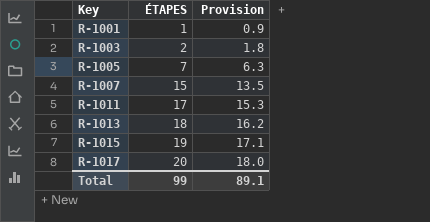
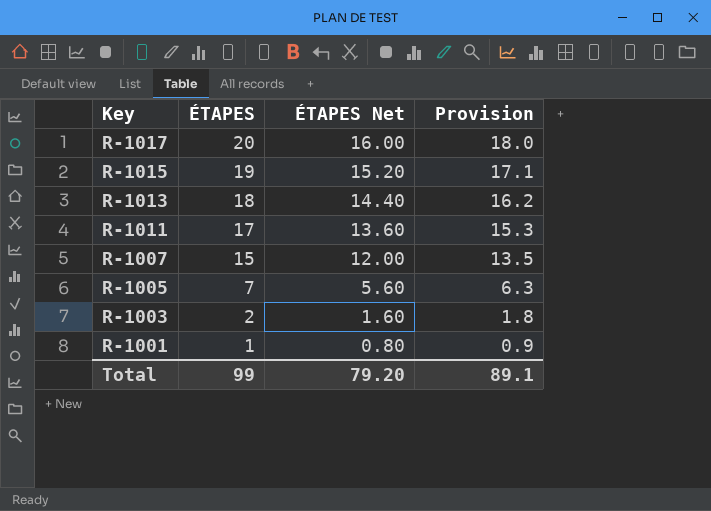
row order: Key ascending -> Key descending
column ÉTAPES Net | formula: none -> [ÉTAPES] * 0.8

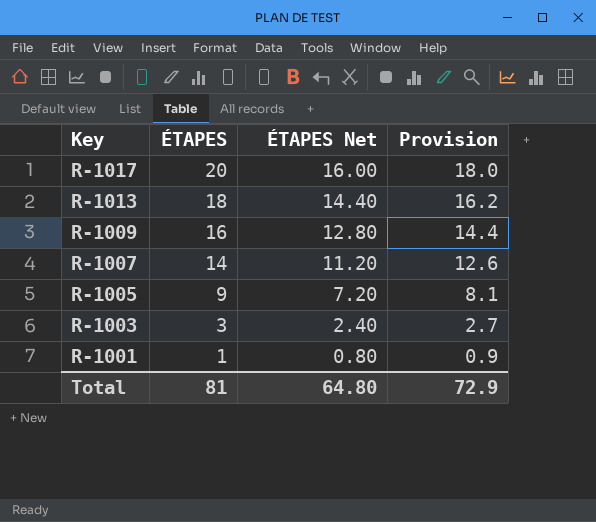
row R-1015: 19 | 15.20 | 17.1 -> none
row R-1011: 17 | 13.60 | 15.3 -> none
row R-1009: none -> 16 | 12.80 | 14.4
R-1007 | ÉTAPES: 15 -> 14
R-1007 | ÉTAPES Net: 12.00 -> 11.20
R-1007 | Provision: 13.5 -> 12.6
R-1005 | ÉTAPES: 7 -> 9
R-1005 | ÉTAPES Net: 5.60 -> 7.20
R-1005 | Provision: 6.3 -> 8.1
R-1003 | ÉTAPES: 2 -> 3
R-1003 | ÉTAPES Net: 1.60 -> 2.40
R-1003 | Provision: 1.8 -> 2.7
Total | ÉTAPES: 99 -> 81
Total | ÉTAPES Net: 79.20 -> 64.80
Total | Provision: 89.1 -> 72.9

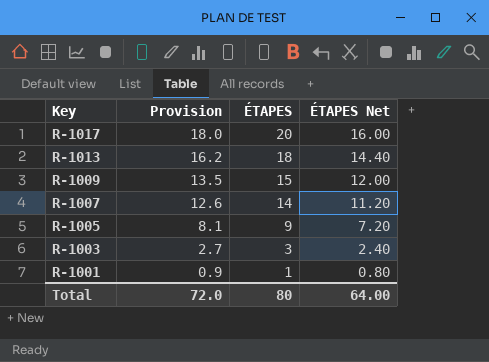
column Provision | position: 4 -> 2
R-1009 | Provision: 14.4 -> 13.5
R-1009 | ÉTAPES: 16 -> 15
R-1009 | ÉTAPES Net: 12.80 -> 12.00
Total | Provision: 72.9 -> 72.0
Total | ÉTAPES: 81 -> 80
Total | ÉTAPES Net: 64.80 -> 64.00

